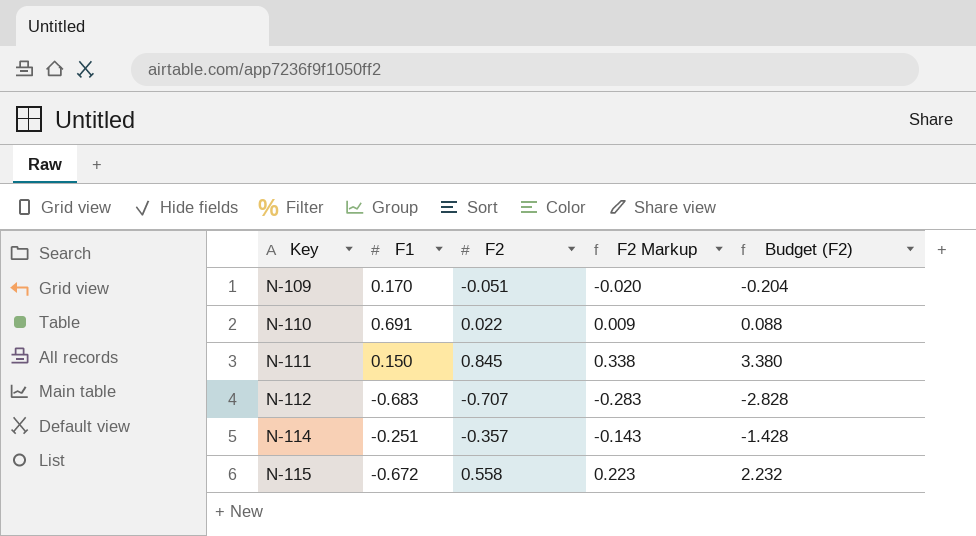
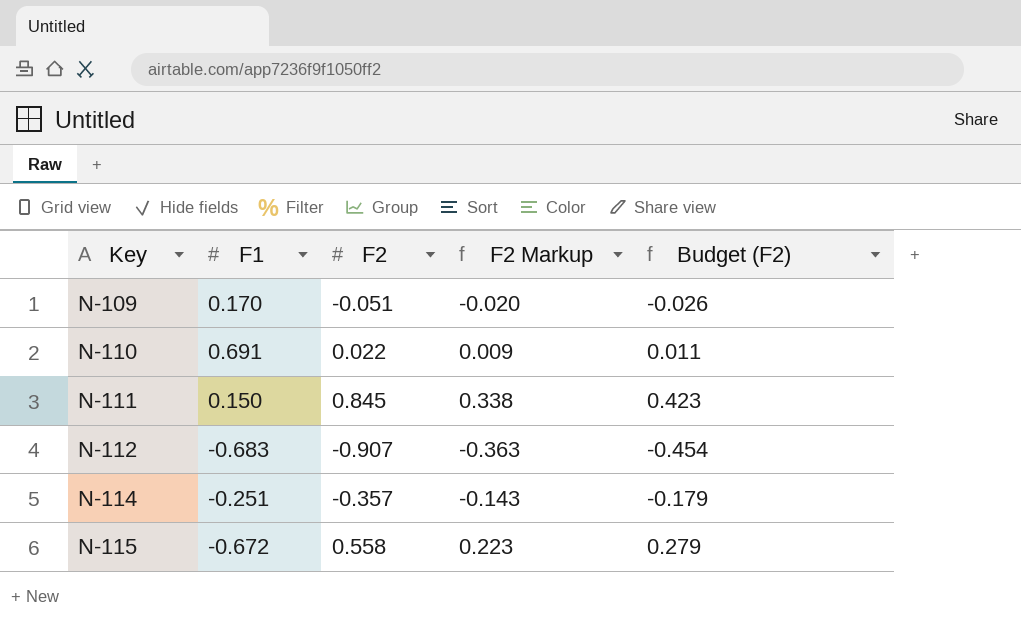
column Budget (F2) | formula: [F2] * 4 -> [F2] * 0.5
N-112 | F2: -0.707 -> -0.907
N-112 | F2 Markup: -0.283 -> -0.363

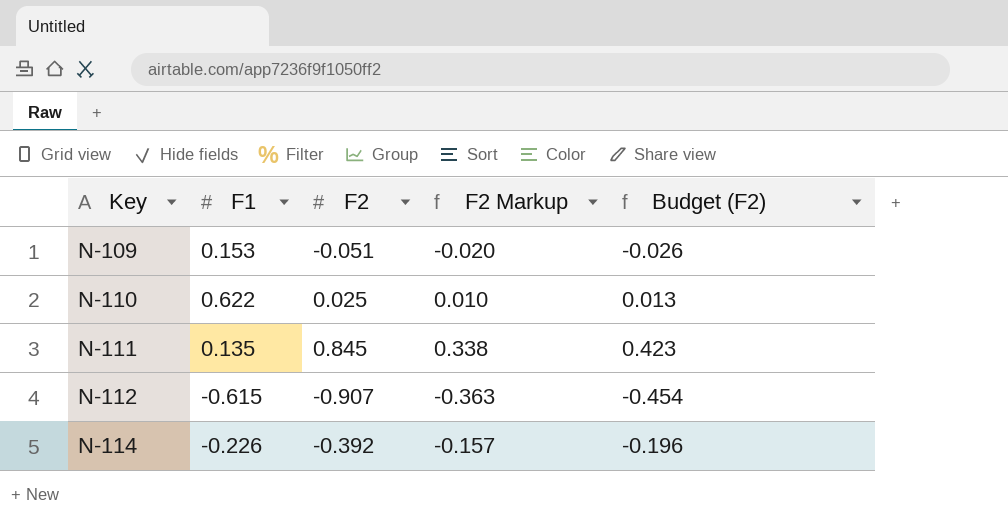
row N-115: -0.672 | 0.558 | 0.223 | 0.279 -> none
N-109 | F1: 0.170 -> 0.153
N-110 | F1: 0.691 -> 0.622
N-110 | F2: 0.022 -> 0.025
N-110 | F2 Markup: 0.009 -> 0.010
N-110 | Budget (F2): 0.011 -> 0.013
N-111 | F1: 0.150 -> 0.135
N-112 | F1: -0.683 -> -0.615
N-114 | F1: -0.251 -> -0.226
N-114 | F2: -0.357 -> -0.392
N-114 | F2 Markup: -0.143 -> -0.157
N-114 | Budget (F2): -0.179 -> -0.196

